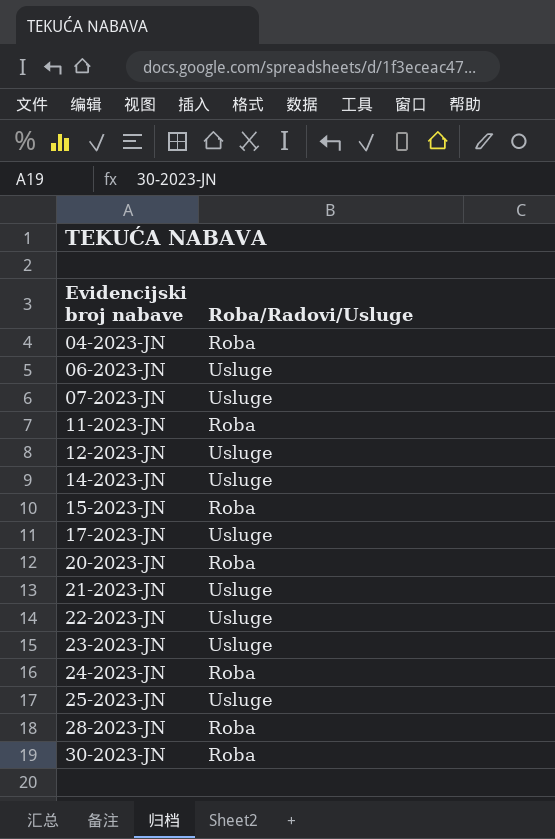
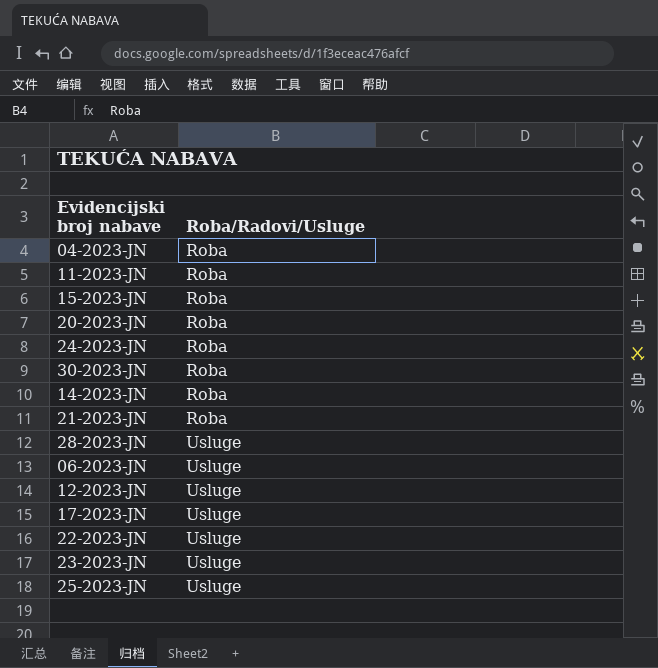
row order: Evidencijski broj nabave ascending -> Roba/Radovi/Usluge ascending
row 07-2023-JN: Usluge -> none
14-2023-JN | Roba/Radovi/Usluge: Usluge -> Roba
21-2023-JN | Roba/Radovi/Usluge: Usluge -> Roba
28-2023-JN | Roba/Radovi/Usluge: Roba -> Usluge

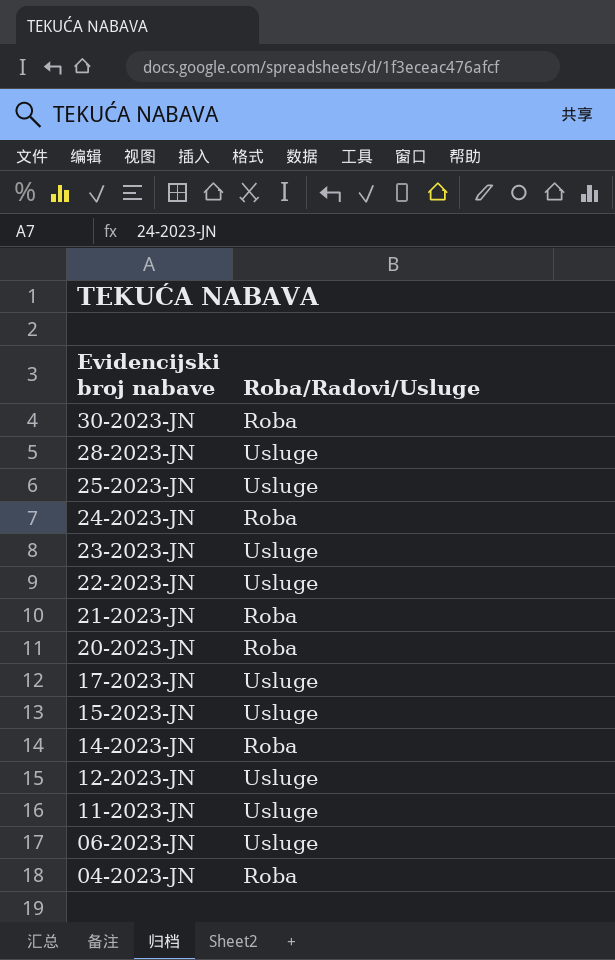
row order: Roba/Radovi/Usluge ascending -> Evidencijski broj nabave descending
15-2023-JN | Roba/Radovi/Usluge: Roba -> Usluge
11-2023-JN | Roba/Radovi/Usluge: Roba -> Usluge

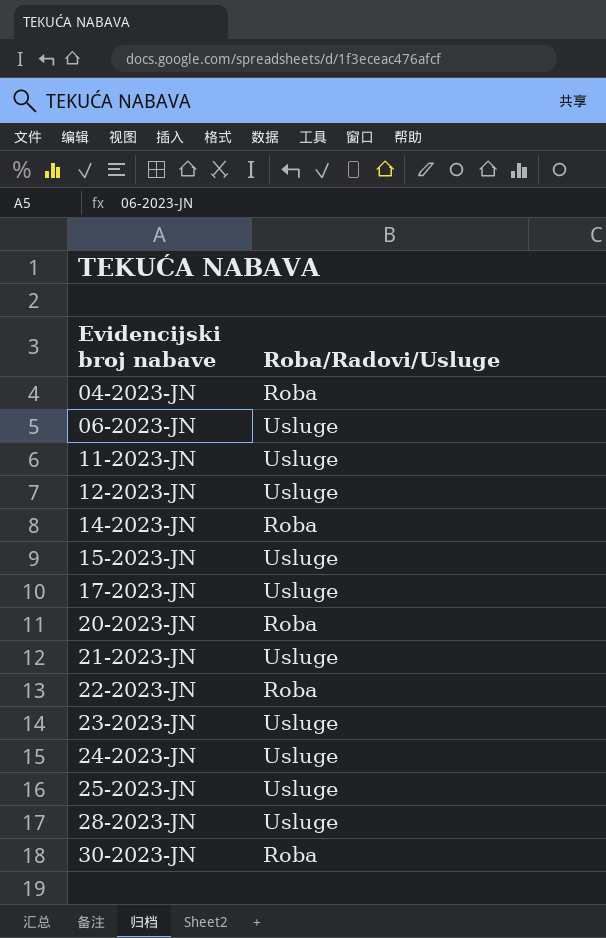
row order: Evidencijski broj nabave descending -> Evidencijski broj nabave ascending
21-2023-JN | Roba/Radovi/Usluge: Roba -> Usluge
22-2023-JN | Roba/Radovi/Usluge: Usluge -> Roba
24-2023-JN | Roba/Radovi/Usluge: Roba -> Usluge

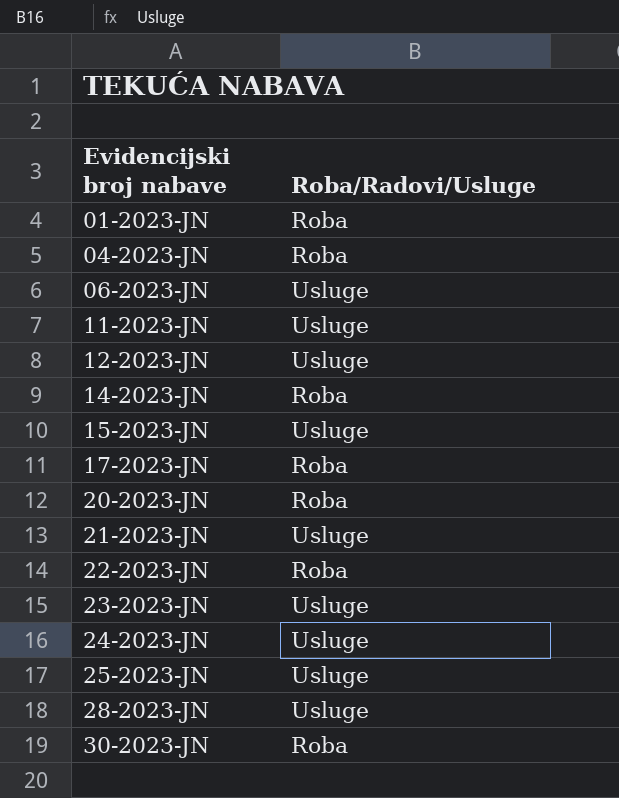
row 01-2023-JN: none -> Roba
17-2023-JN | Roba/Radovi/Usluge: Usluge -> Roba

